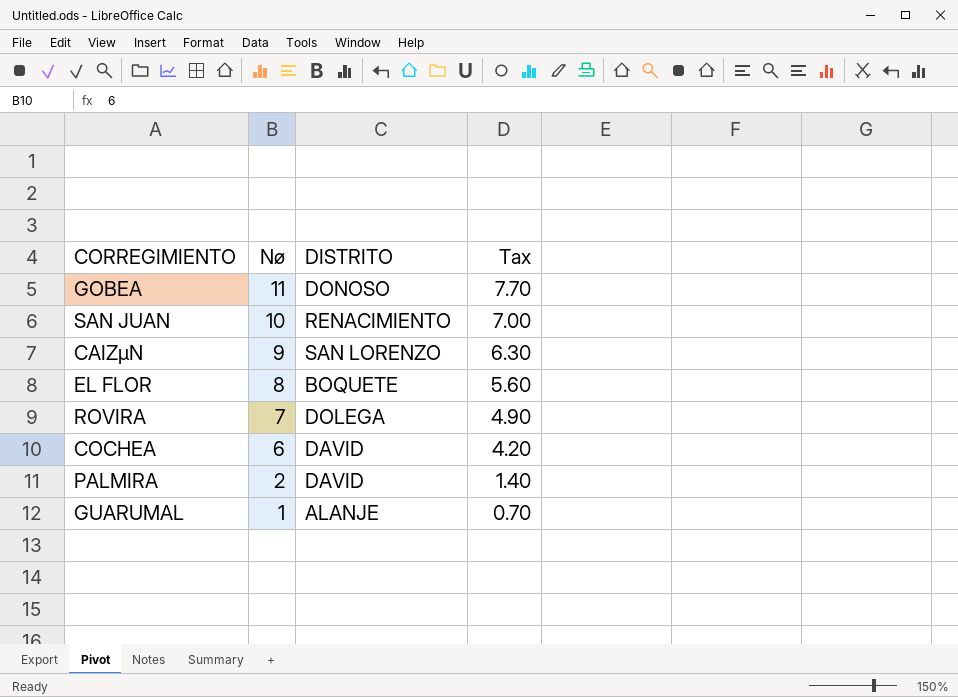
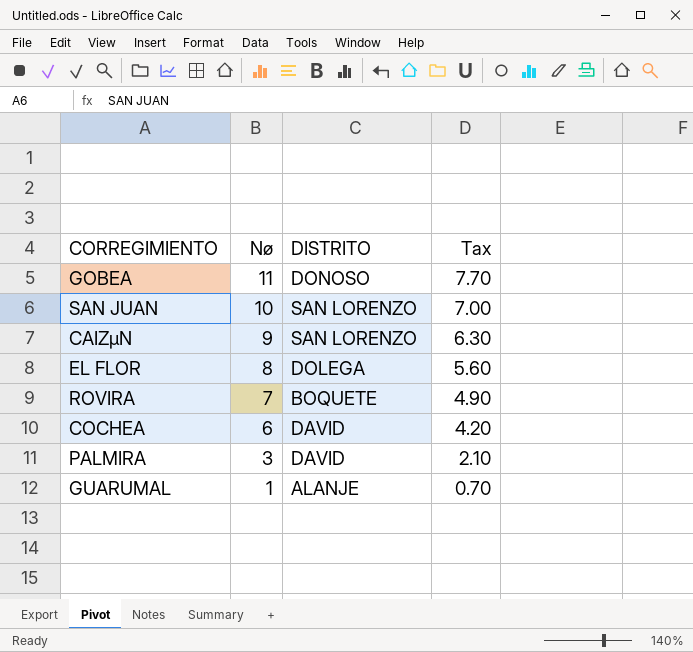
SAN JUAN | DISTRITO: RENACIMIENTO -> SAN LORENZO
EL FLOR | DISTRITO: BOQUETE -> DOLEGA
ROVIRA | DISTRITO: DOLEGA -> BOQUETE
PALMIRA | Nø: 2 -> 3
PALMIRA | Tax: 1.40 -> 2.10

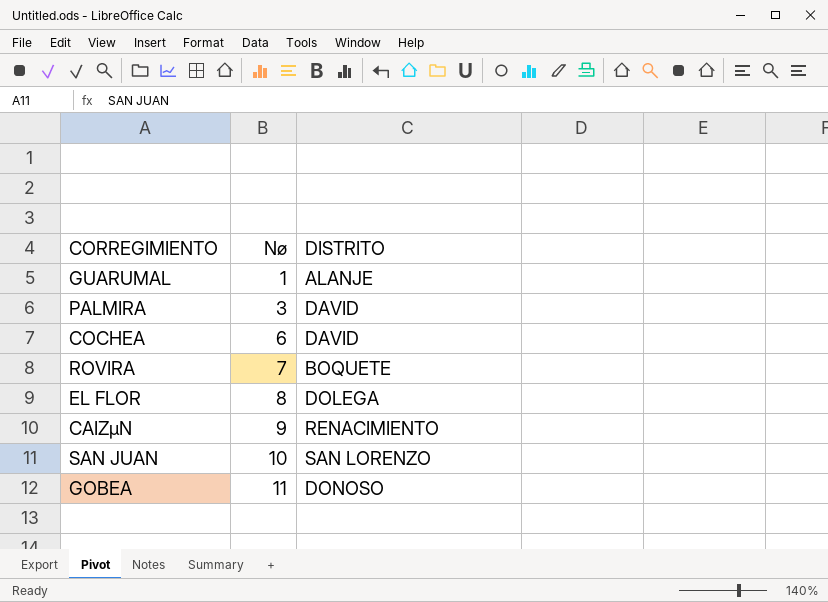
row order: Nø descending -> Nø ascending
column Tax | formula: [Nø] * 0.7 -> none
CAIZµN | DISTRITO: SAN LORENZO -> RENACIMIENTO

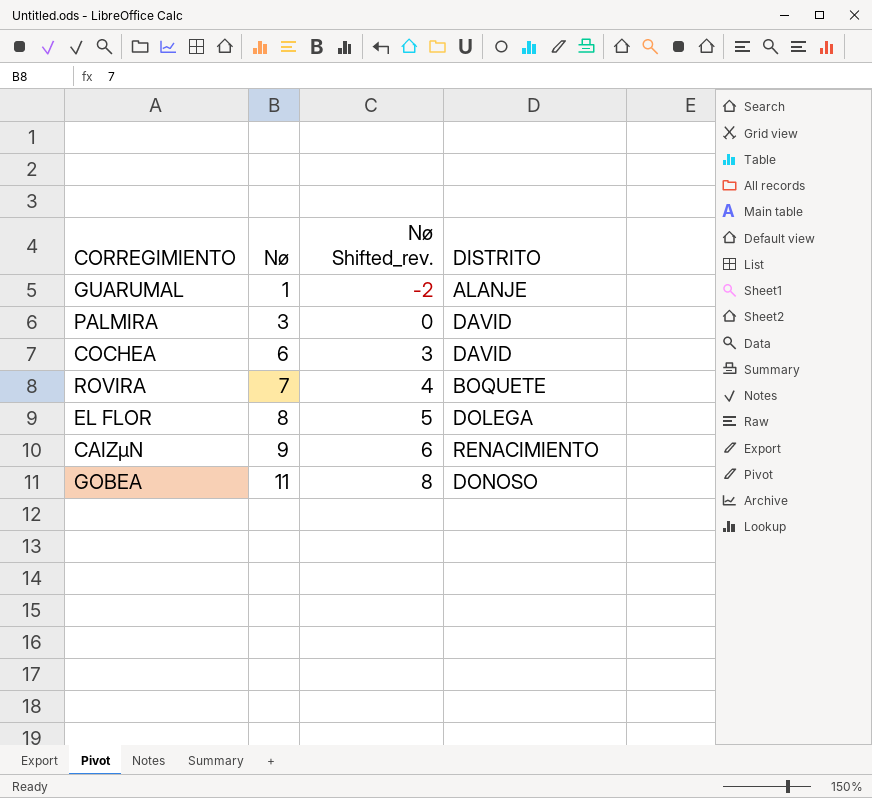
column Nø Shifted_rev. | formula: none -> [Nø] - 3
row SAN JUAN: 10 | SAN LORENZO -> none

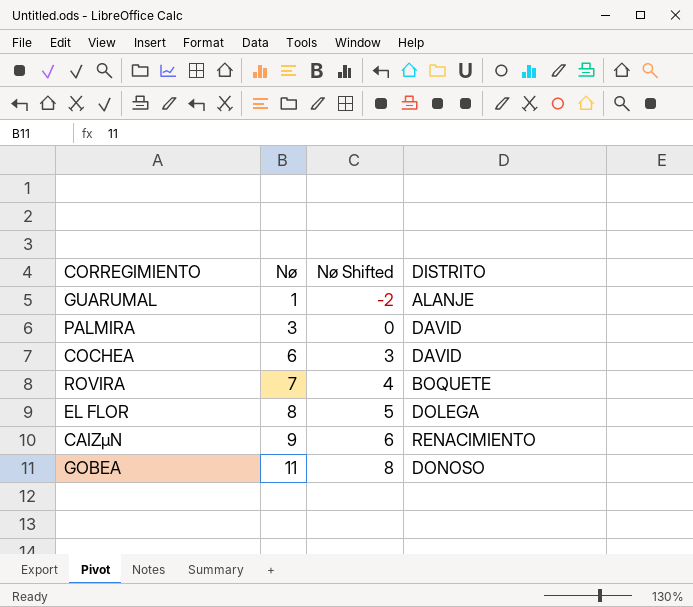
column name: Nø Shifted_rev. -> Nø Shifted

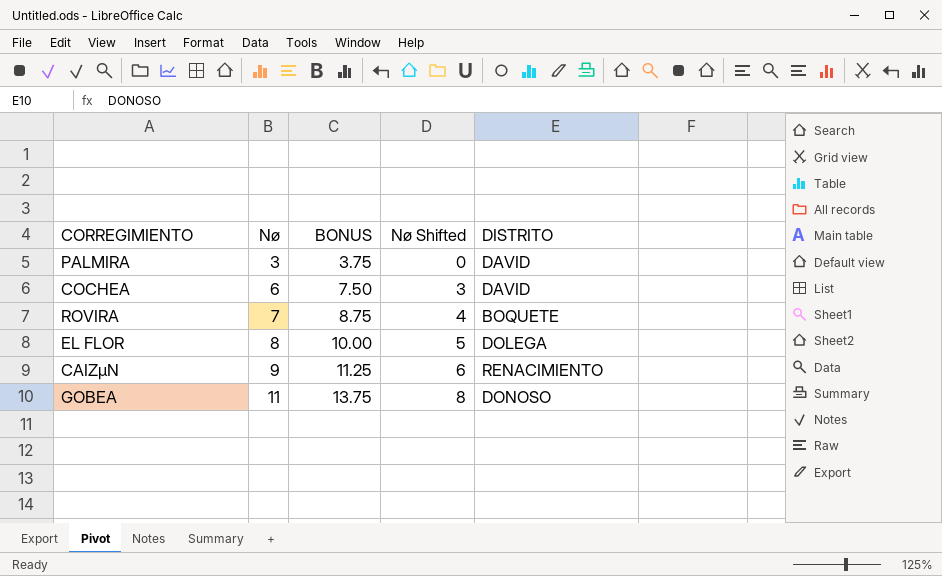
column BONUS | formula: none -> [Nø] * 1.25
row GUARUMAL: 1 | -2 | ALANJE -> none

